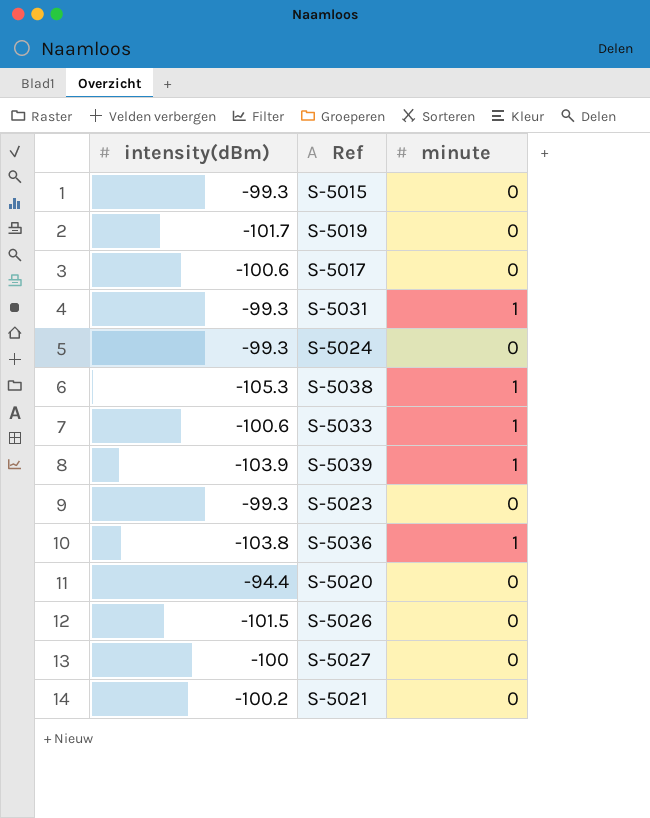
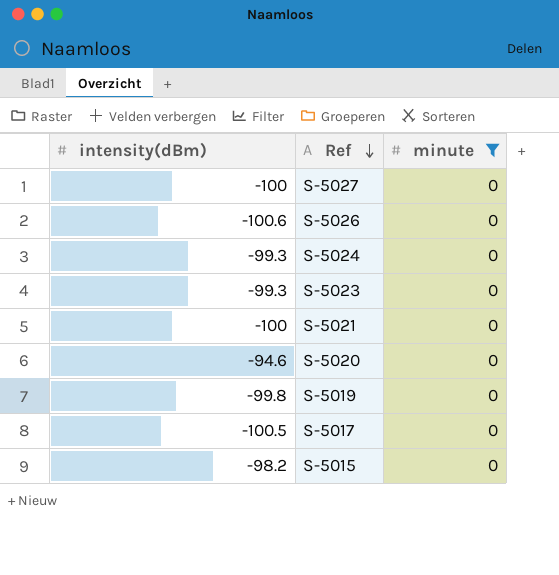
filter: none -> minute = 0
row order: none -> Ref descending
S-5026 | intensity(dBm): -101.5 -> -100.6
S-5021 | intensity(dBm): -100.2 -> -100
S-5020 | intensity(dBm): -94.4 -> -94.6
S-5019 | intensity(dBm): -101.7 -> -99.8
S-5017 | intensity(dBm): -100.6 -> -100.5
S-5015 | intensity(dBm): -99.3 -> -98.2

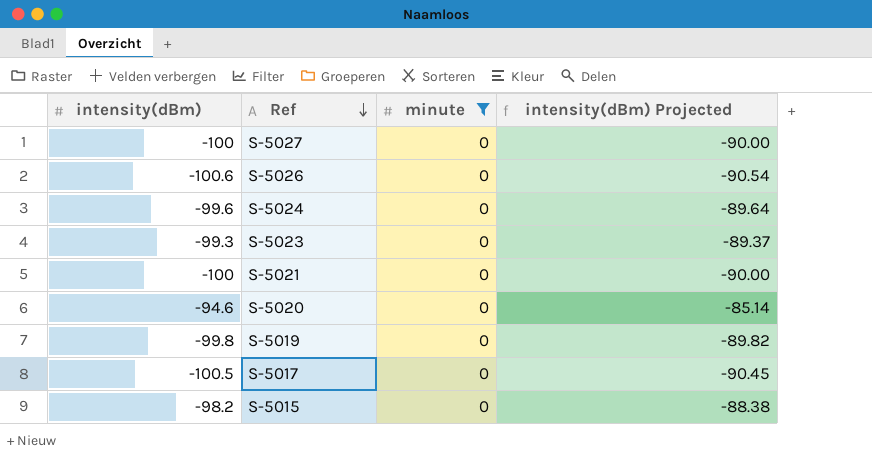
column intensity(dBm) Projected | formula: none -> [intensity(dBm)] * 0.9
S-5024 | intensity(dBm): -99.3 -> -99.6

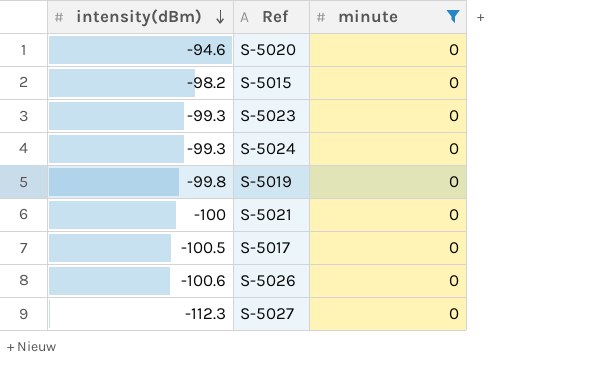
row order: Ref descending -> intensity(dBm) descending
column intensity(dBm) Projected | formula: [intensity(dBm)] * 0.9 -> none
S-5024 | intensity(dBm): -99.6 -> -99.3
S-5027 | intensity(dBm): -100 -> -112.3

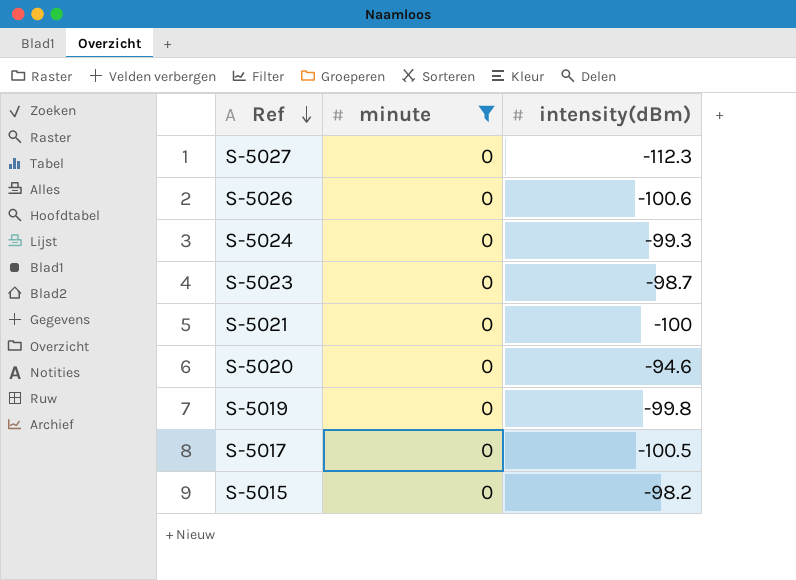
row order: intensity(dBm) descending -> Ref descending
column intensity(dBm) | position: 1 -> 3
S-5023 | intensity(dBm): -99.3 -> -98.7

